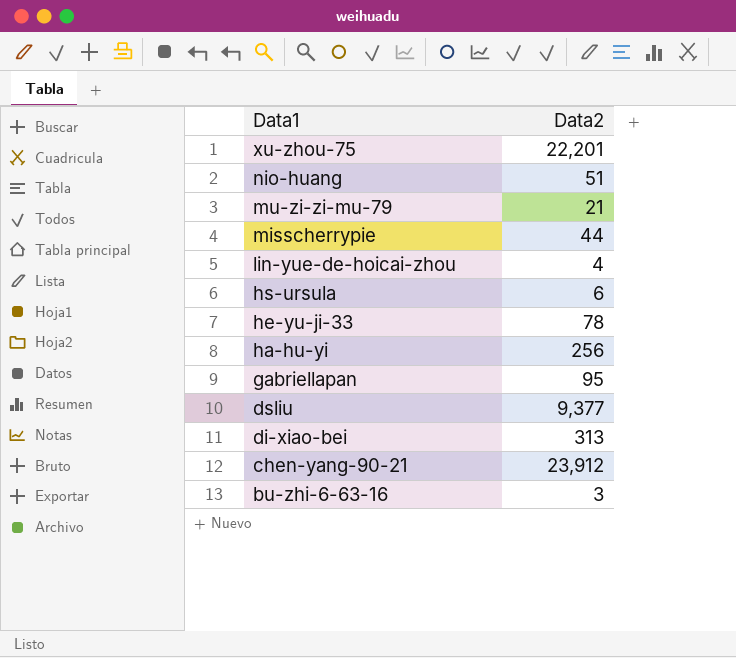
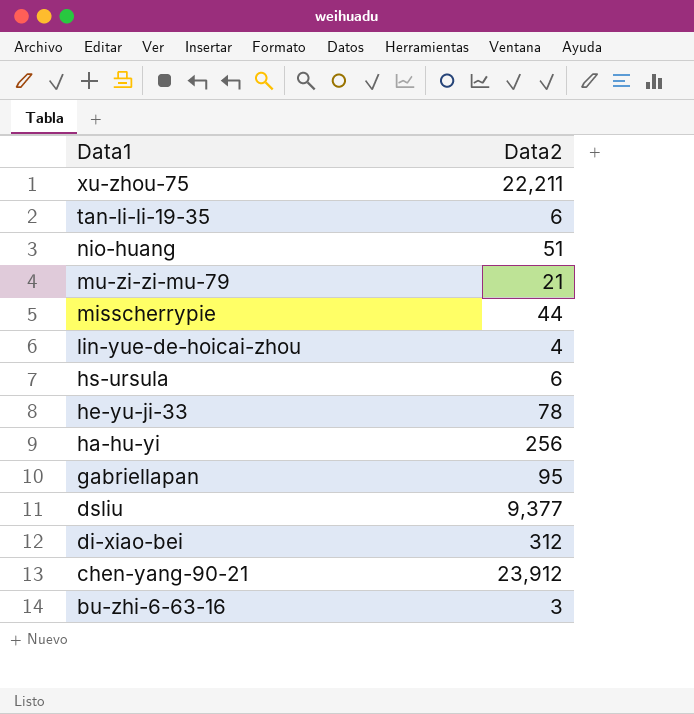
xu-zhou-75 | Data2: 22,201 -> 22,211
row tan-li-li-19-35: none -> 6
di-xiao-bei | Data2: 313 -> 312

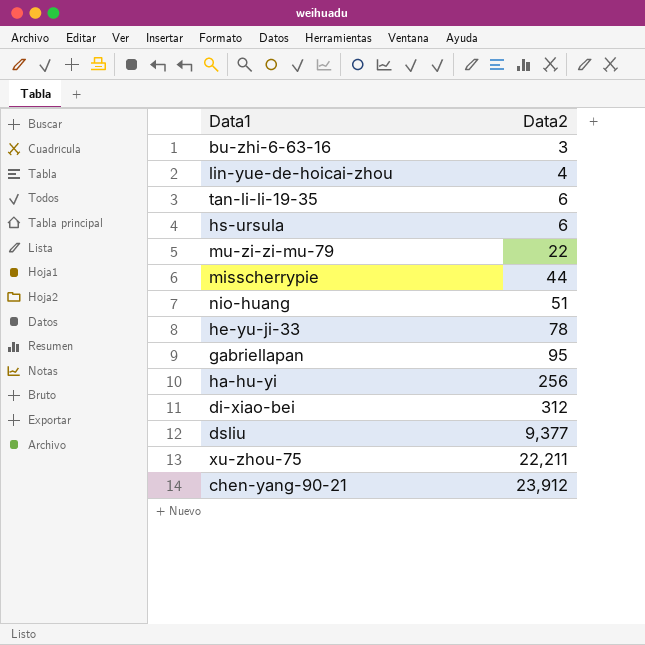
row order: Data1 descending -> Data2 ascending
mu-zi-zi-mu-79 | Data2: 21 -> 22

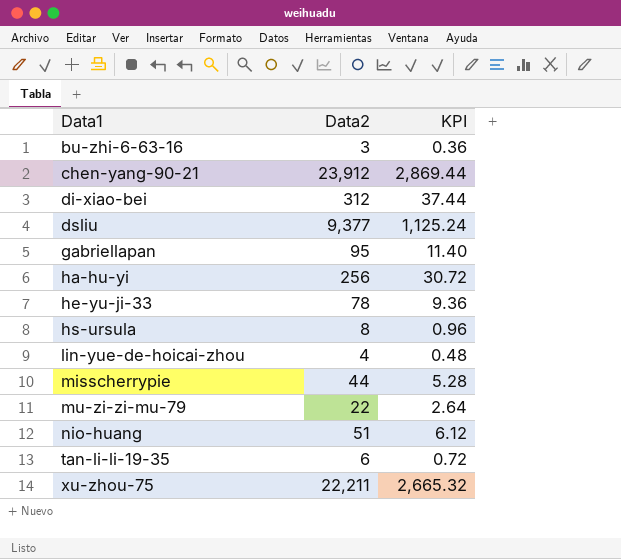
row order: Data2 ascending -> Data1 ascending
column KPI | formula: none -> [Data2] * 0.12
hs-ursula | Data2: 6 -> 8

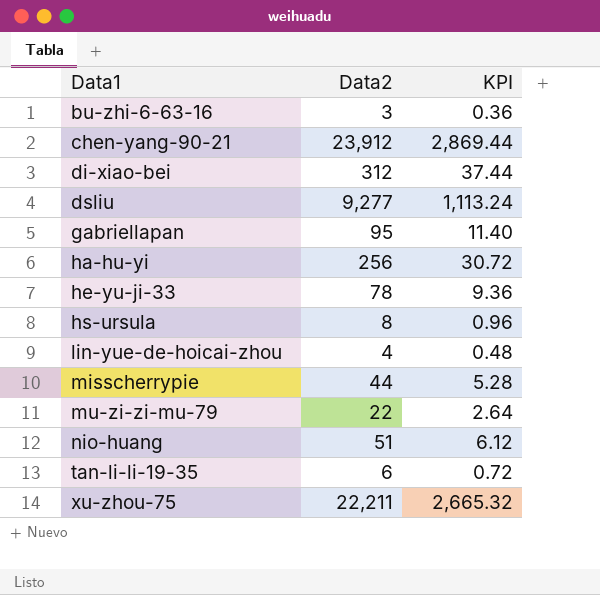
dsliu | Data2: 9,377 -> 9,277
dsliu | KPI: 1,125.24 -> 1,113.24

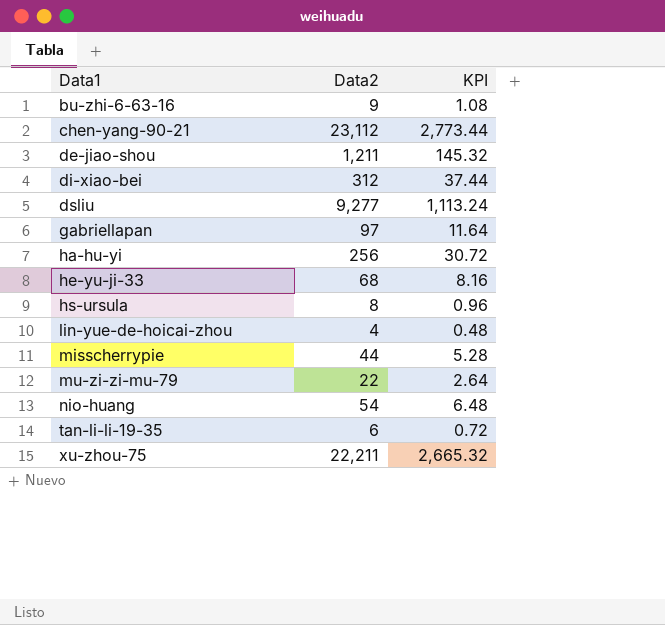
bu-zhi-6-63-16 | Data2: 3 -> 9
bu-zhi-6-63-16 | KPI: 0.36 -> 1.08
chen-yang-90-21 | Data2: 23,912 -> 23,112
chen-yang-90-21 | KPI: 2,869.44 -> 2,773.44
row de-jiao-shou: none -> 1,211 | 145.32
gabriellapan | Data2: 95 -> 97
gabriellapan | KPI: 11.40 -> 11.64
he-yu-ji-33 | Data2: 78 -> 68
he-yu-ji-33 | KPI: 9.36 -> 8.16
nio-huang | Data2: 51 -> 54
nio-huang | KPI: 6.12 -> 6.48

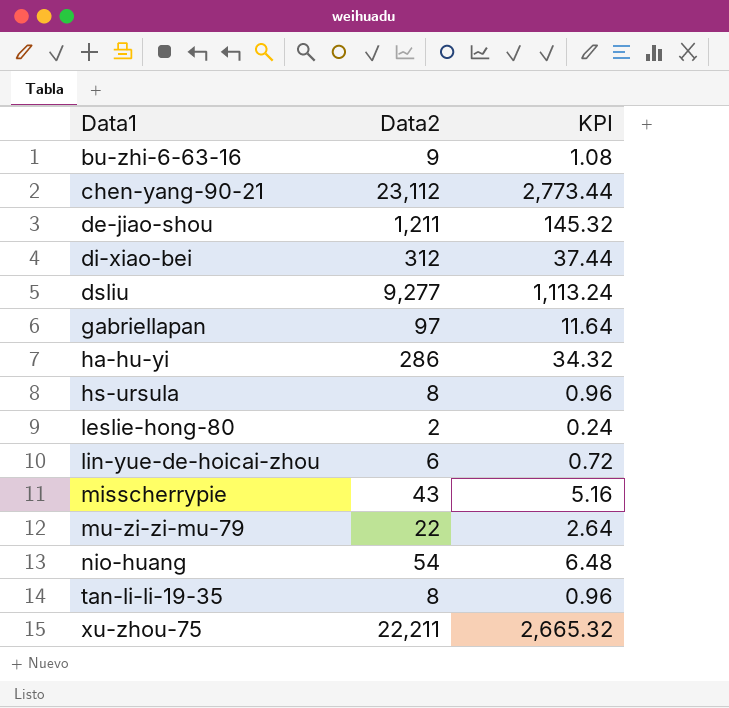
row he-yu-ji-33: 68 | 8.16 -> none
ha-hu-yi | Data2: 256 -> 286
ha-hu-yi | KPI: 30.72 -> 34.32
row leslie-hong-80: none -> 2 | 0.24
lin-yue-de-hoicai-zhou | Data2: 4 -> 6
lin-yue-de-hoicai-zhou | KPI: 0.48 -> 0.72
misscherrypie | Data2: 44 -> 43
misscherrypie | KPI: 5.28 -> 5.16
tan-li-li-19-35 | Data2: 6 -> 8
tan-li-li-19-35 | KPI: 0.72 -> 0.96

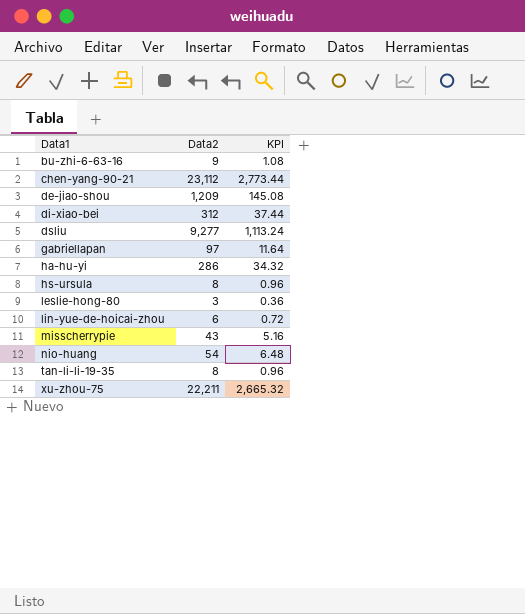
row mu-zi-zi-mu-79: 22 | 2.64 -> none
de-jiao-shou | Data2: 1,211 -> 1,209
de-jiao-shou | KPI: 145.32 -> 145.08
leslie-hong-80 | Data2: 2 -> 3
leslie-hong-80 | KPI: 0.24 -> 0.36

